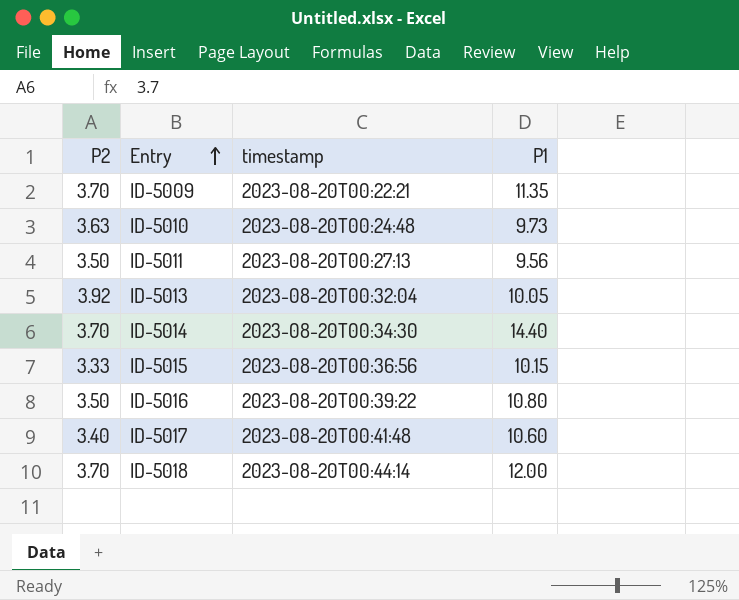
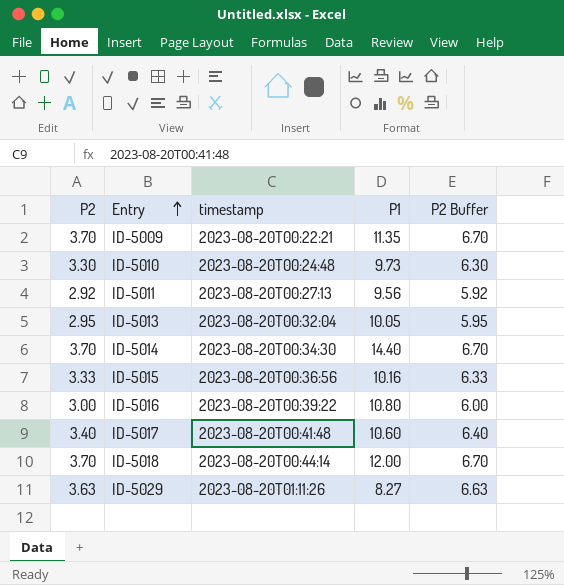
column P2 Buffer | formula: none -> [P2] + 3
ID-5010 | P2: 3.63 -> 3.30
ID-5011 | P2: 3.50 -> 2.92
ID-5013 | P2: 3.92 -> 2.95
ID-5015 | P1: 10.15 -> 10.16
ID-5016 | P2: 3.50 -> 3.00
row ID-5029: none -> 3.63 | 2023-08-20T01:11:26 | 8.27 | 6.63

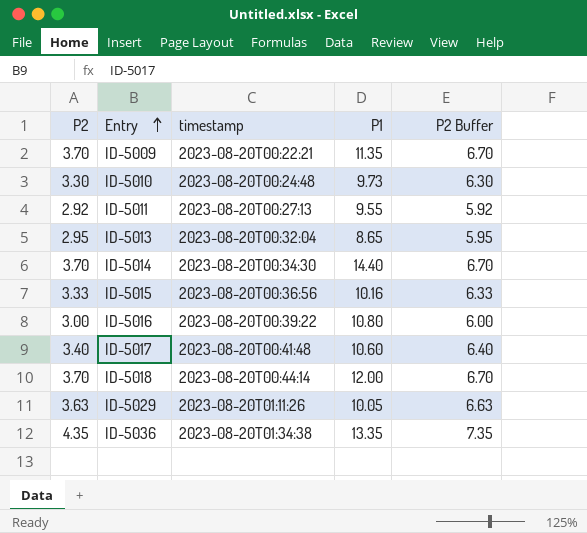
ID-5011 | P1: 9.56 -> 9.55
ID-5013 | P1: 10.05 -> 8.65
ID-5029 | P1: 8.27 -> 10.05
row ID-5036: none -> 4.35 | 2023-08-20T01:34:38 | 13.35 | 7.35

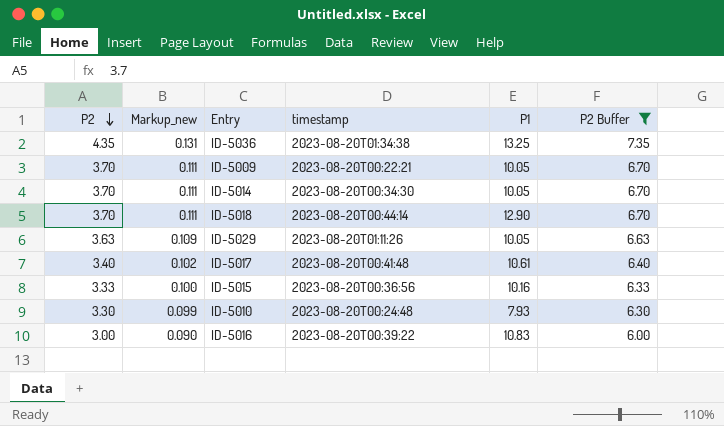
filter: none -> P2 Buffer >= 6.00
row order: Entry ascending -> P2 descending
column Markup_new | formula: none -> [P2] * 0.03
ID-5036 | P1: 13.35 -> 13.25
ID-5009 | P1: 11.35 -> 10.05
ID-5014 | P1: 14.40 -> 10.05
ID-5018 | P1: 12.00 -> 12.90
ID-5017 | P1: 10.60 -> 10.61
ID-5010 | P1: 9.73 -> 7.93
ID-5016 | P1: 10.80 -> 10.83

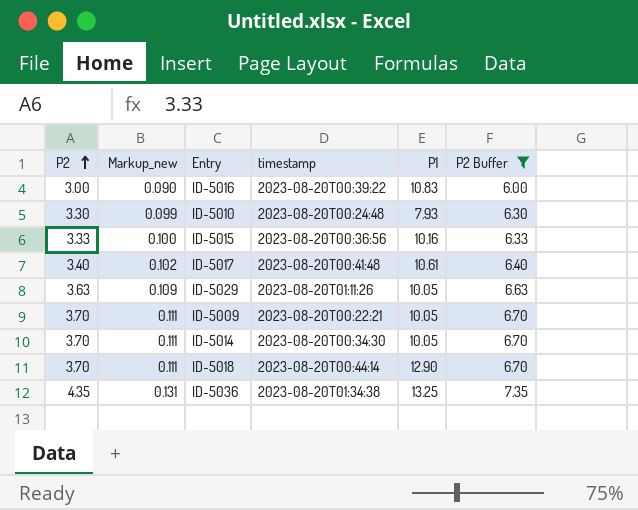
row order: P2 descending -> P2 ascending

